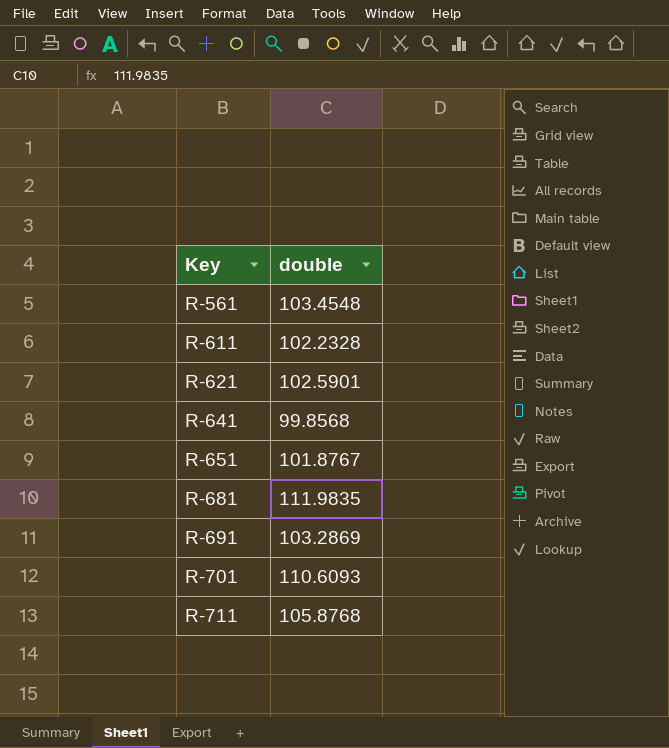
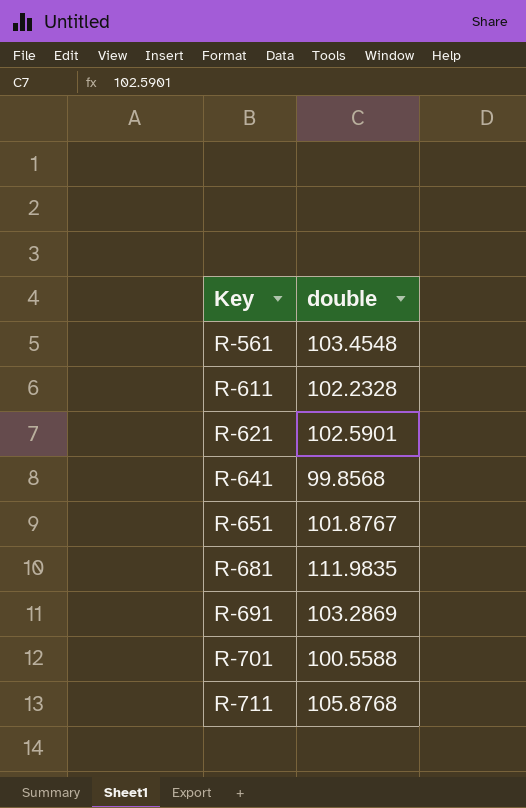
R-701 | double: 110.6093 -> 100.5588

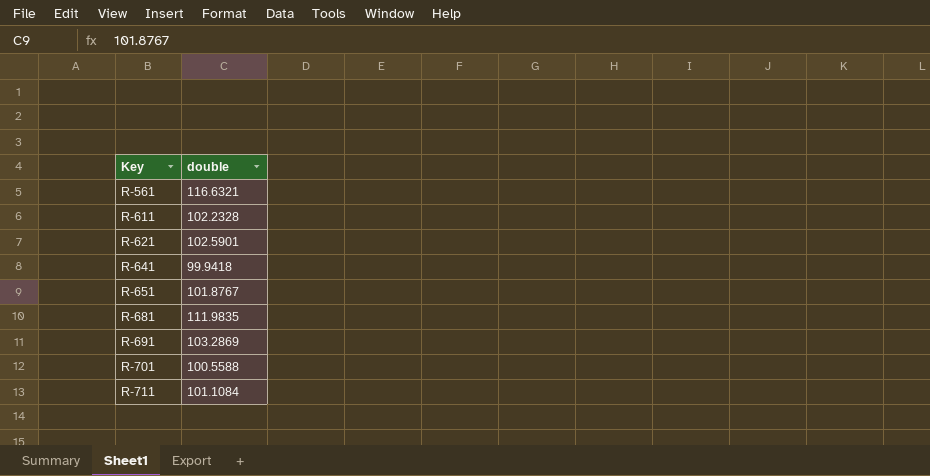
R-561 | double: 103.4548 -> 116.6321
R-641 | double: 99.8568 -> 99.9418
R-711 | double: 105.8768 -> 101.1084

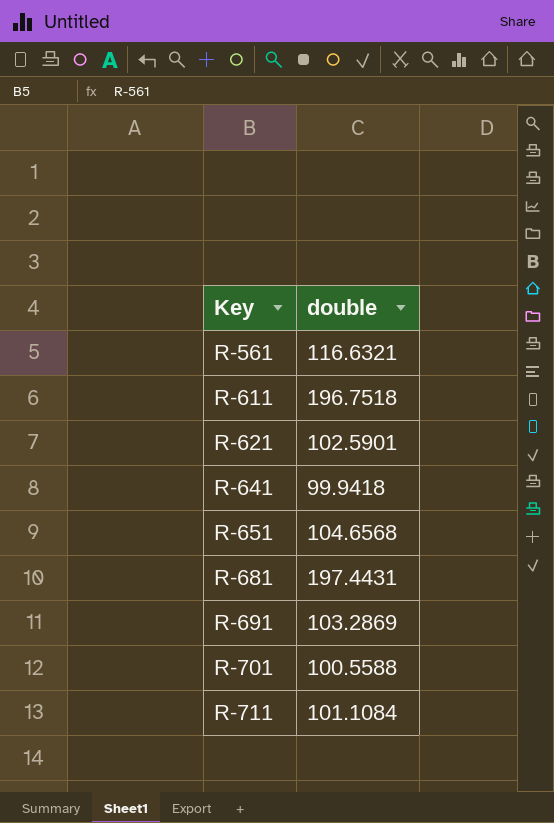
R-611 | double: 102.2328 -> 196.7518
R-651 | double: 101.8767 -> 104.6568
R-681 | double: 111.9835 -> 197.4431

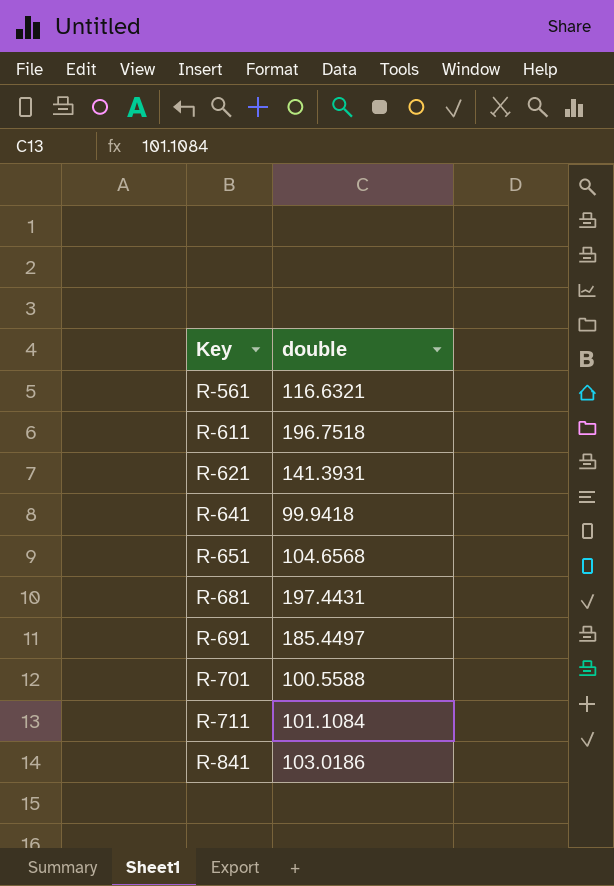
R-621 | double: 102.5901 -> 141.3931
R-691 | double: 103.2869 -> 185.4497
row R-841: none -> 103.0186

